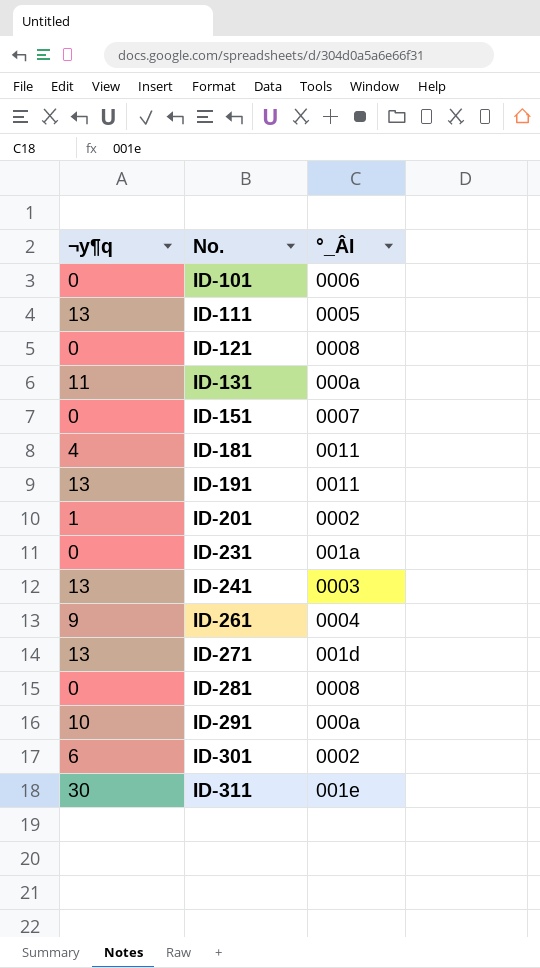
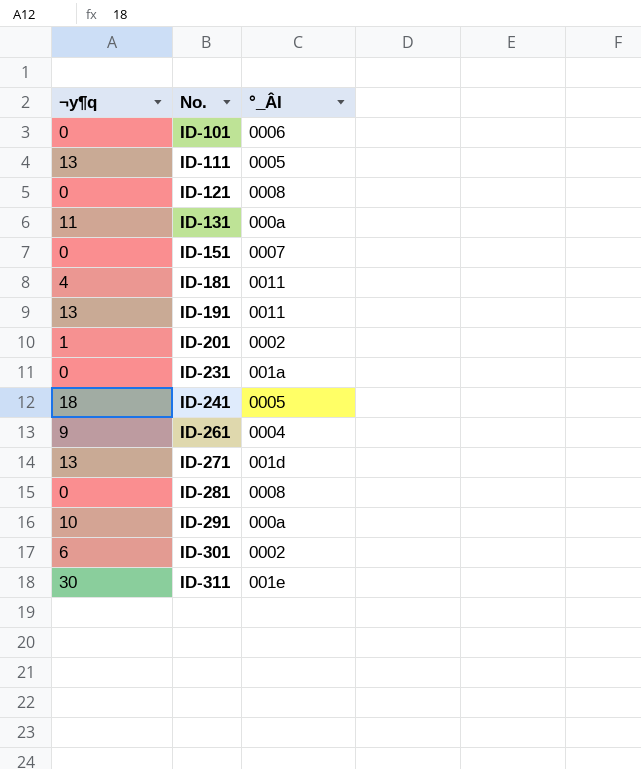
ID-241 | ¬y¶q: 13 -> 18
ID-241 | °_ÂI: 0003 -> 0005

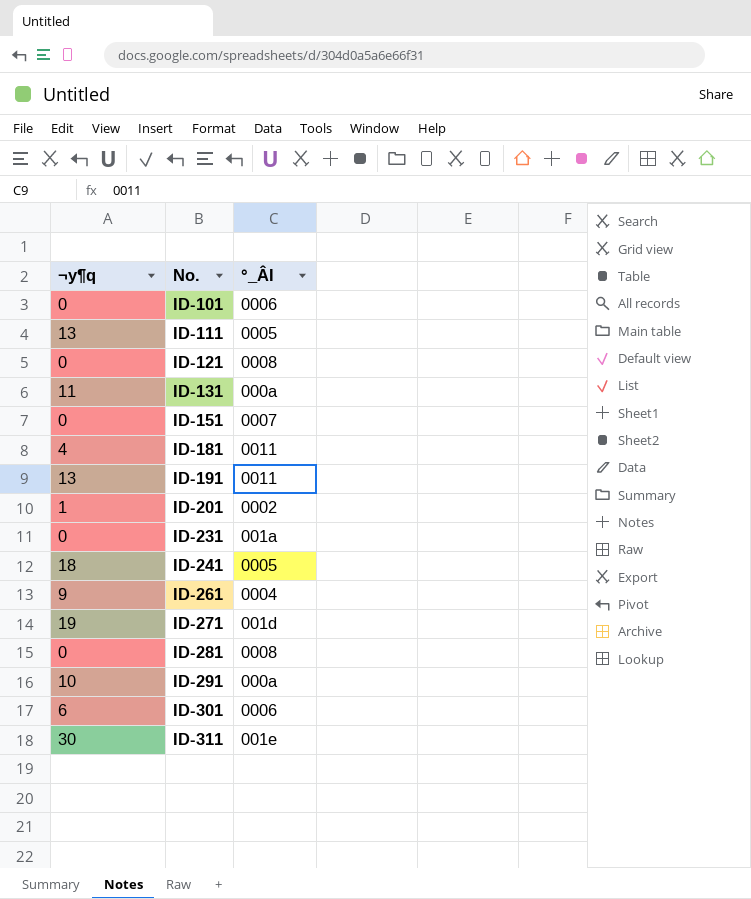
ID-271 | ¬y¶q: 13 -> 19
ID-301 | °_ÂI: 0002 -> 0006

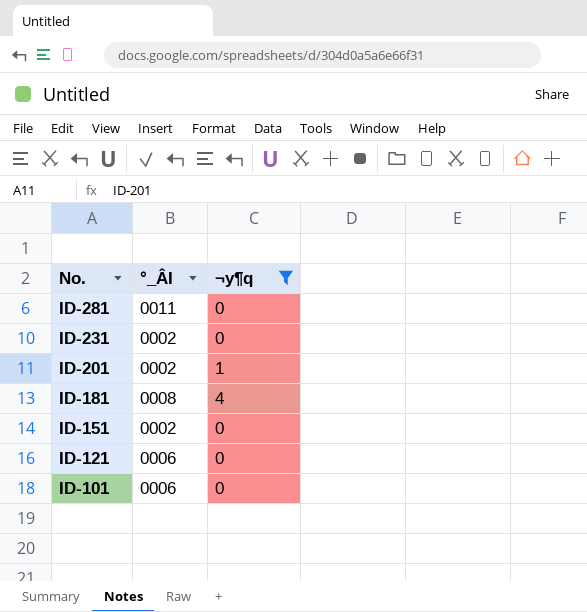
filter: none -> ¬y¶q <= 4
row order: No. ascending -> No. descending
column ¬y¶q | position: 1 -> 3
ID-281 | °_ÂI: 0008 -> 0011
ID-231 | °_ÂI: 001a -> 0002
ID-181 | °_ÂI: 0011 -> 0008
ID-151 | °_ÂI: 0007 -> 0002
ID-121 | °_ÂI: 0008 -> 0006

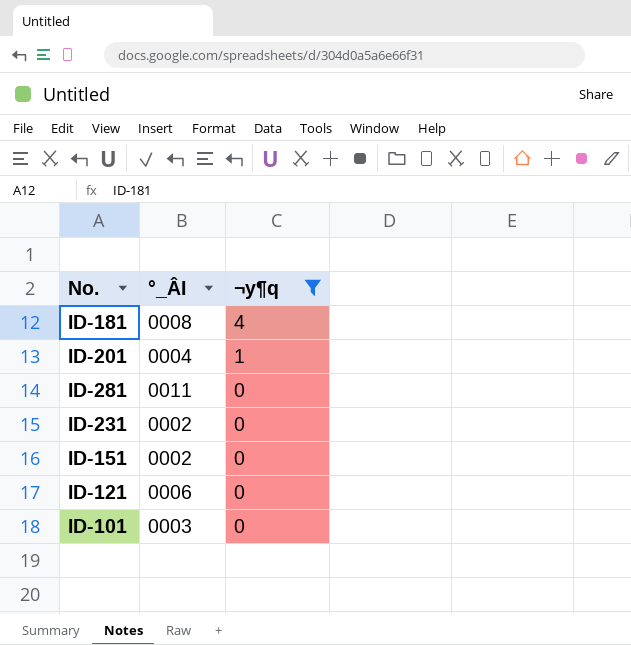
row order: No. descending -> ¬y¶q descending
ID-201 | °_ÂI: 0002 -> 0004
ID-101 | °_ÂI: 0006 -> 0003

